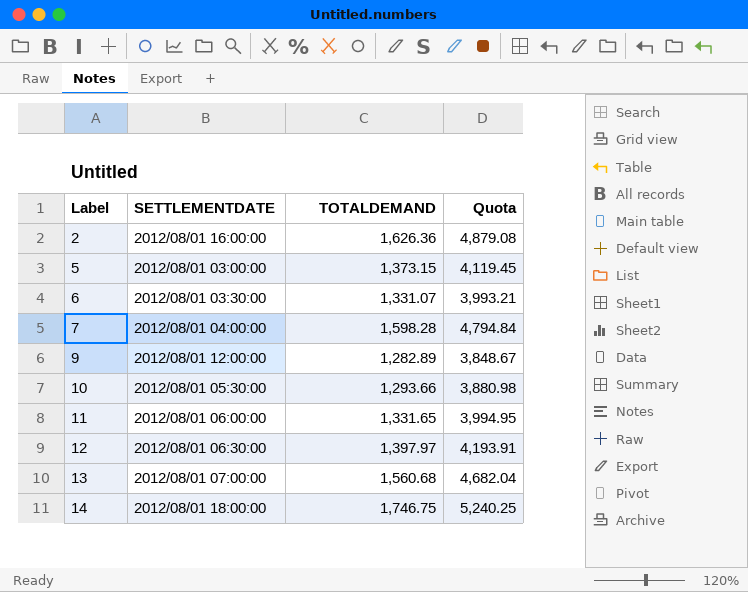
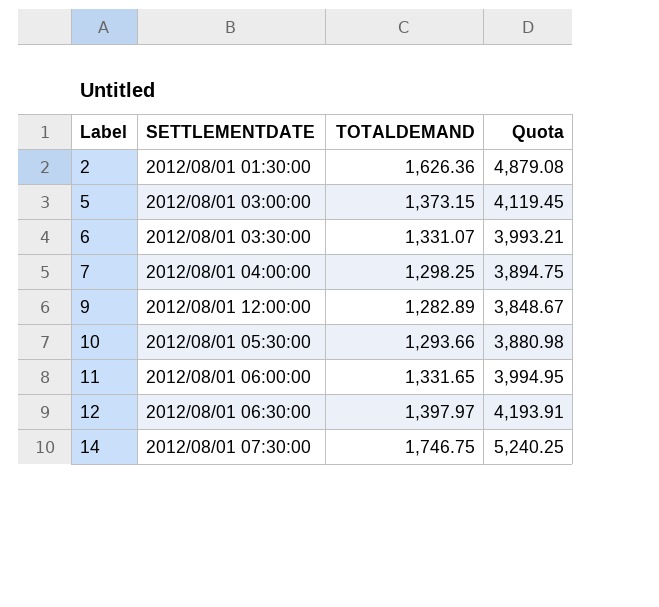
row 13: 2012/08/01 07:00:00 | 1,560.68 | 4,682.04 -> none
2 | SETTLEMENTDATE: 2012/08/01 16:00:00 -> 2012/08/01 01:30:00
7 | TOTALDEMAND: 1,598.28 -> 1,298.25
7 | Quota: 4,794.84 -> 3,894.75
14 | SETTLEMENTDATE: 2012/08/01 18:00:00 -> 2012/08/01 07:30:00

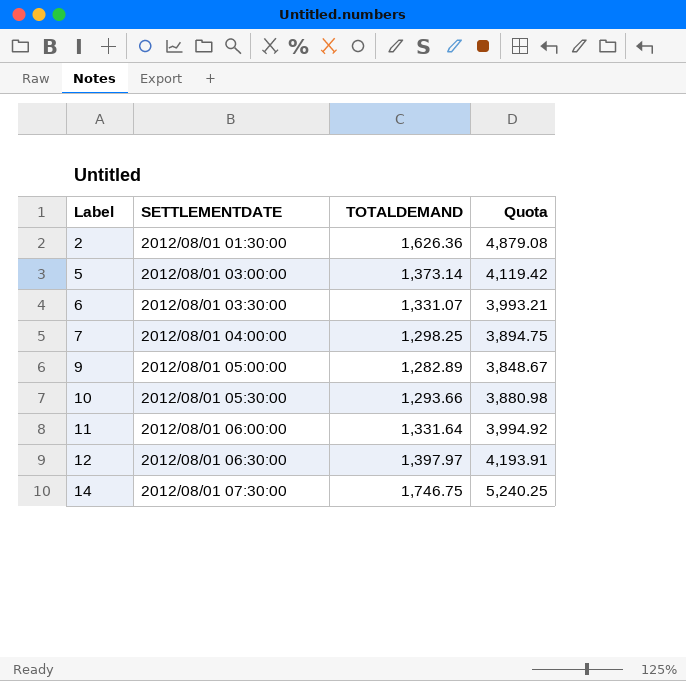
5 | TOTALDEMAND: 1,373.15 -> 1,373.14
5 | Quota: 4,119.45 -> 4,119.42
9 | SETTLEMENTDATE: 2012/08/01 12:00:00 -> 2012/08/01 05:00:00
11 | TOTALDEMAND: 1,331.65 -> 1,331.64
11 | Quota: 3,994.95 -> 3,994.92

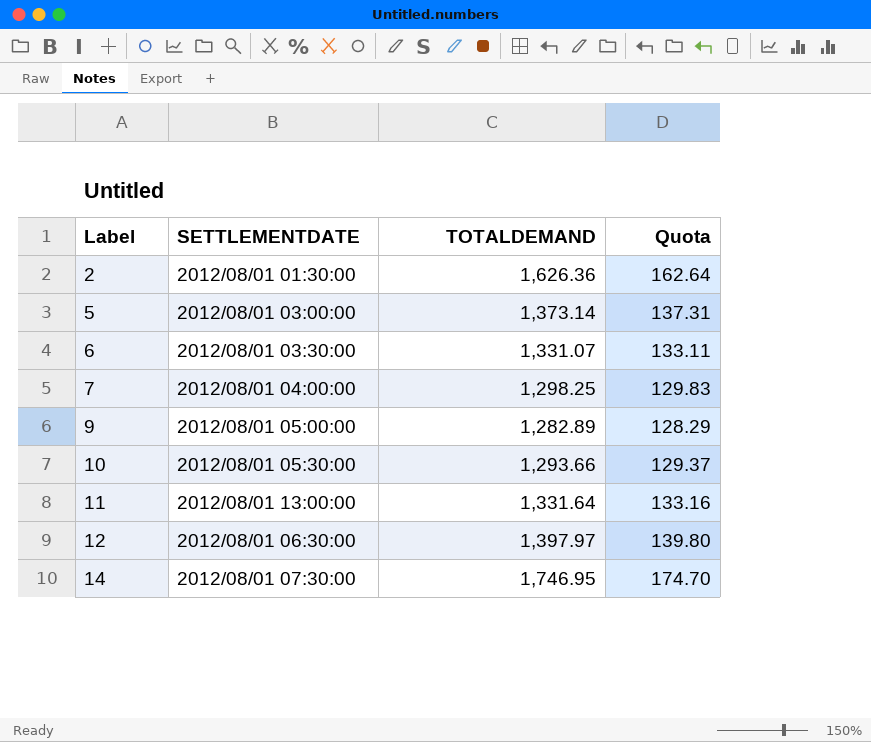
column Quota | formula: [TOTALDEMAND] * 3 -> [TOTALDEMAND] * 0.1
11 | SETTLEMENTDATE: 2012/08/01 06:00:00 -> 2012/08/01 13:00:00
14 | TOTALDEMAND: 1,746.75 -> 1,746.95

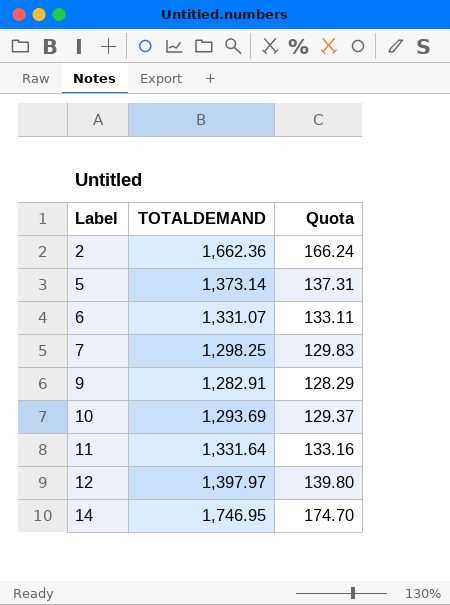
column SETTLEMENTDATE | position: 2 -> none
2 | TOTALDEMAND: 1,626.36 -> 1,662.36
2 | Quota: 162.64 -> 166.24
9 | TOTALDEMAND: 1,282.89 -> 1,282.91
10 | TOTALDEMAND: 1,293.66 -> 1,293.69

